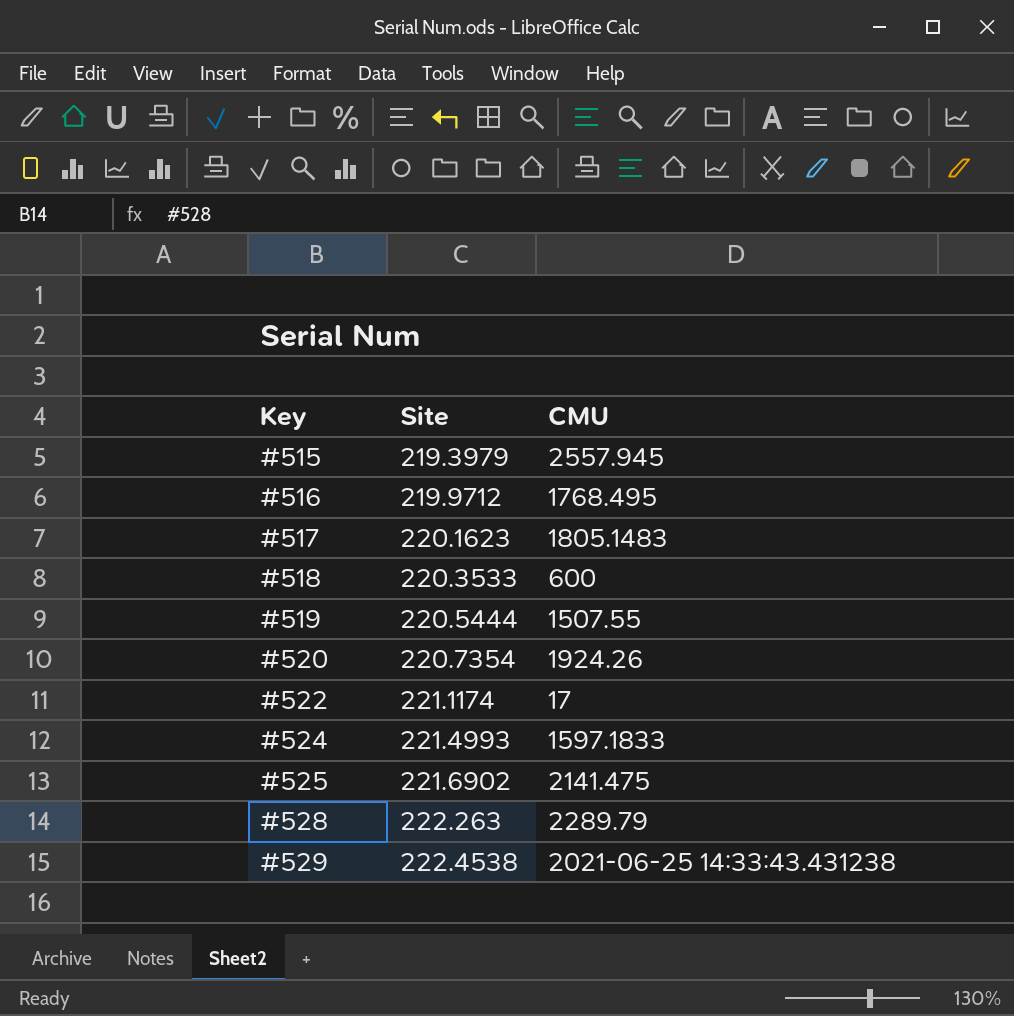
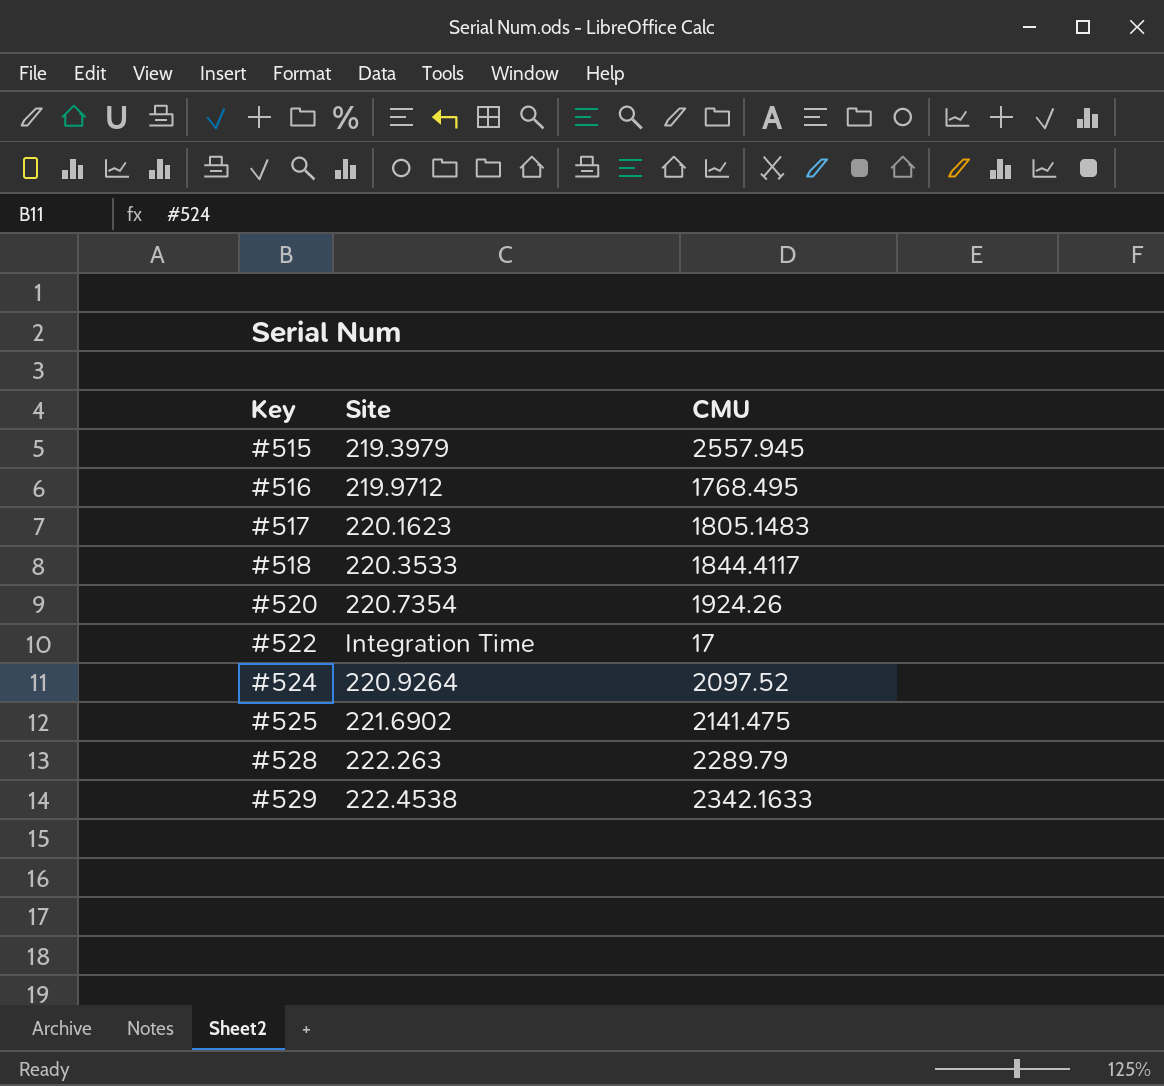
row #519: 220.5444 | 1507.55 -> none
#518 | CMU: 600 -> 1844.4117
#522 | Site: 221.1174 -> Integration Time
#524 | Site: 221.4993 -> 220.9264
#524 | CMU: 1597.1833 -> 2097.52
#529 | CMU: 2021-06-25 14:33:43.431238 -> 2342.1633

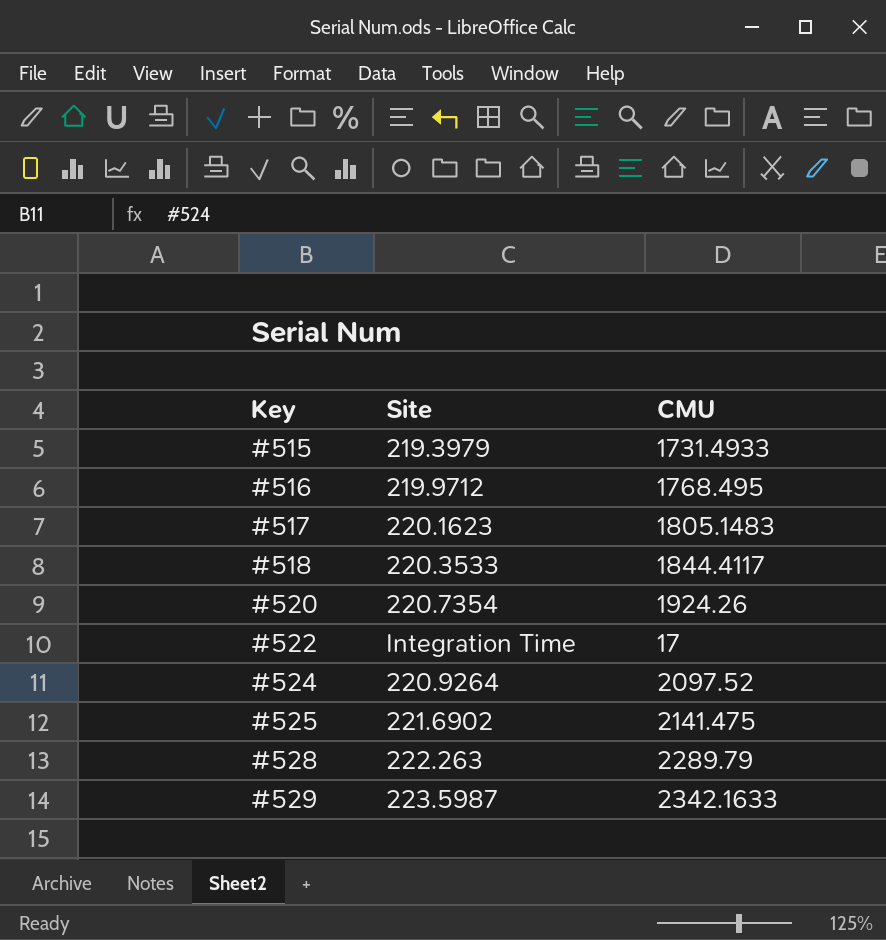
#515 | CMU: 2557.945 -> 1731.4933
#529 | Site: 222.4538 -> 223.5987

